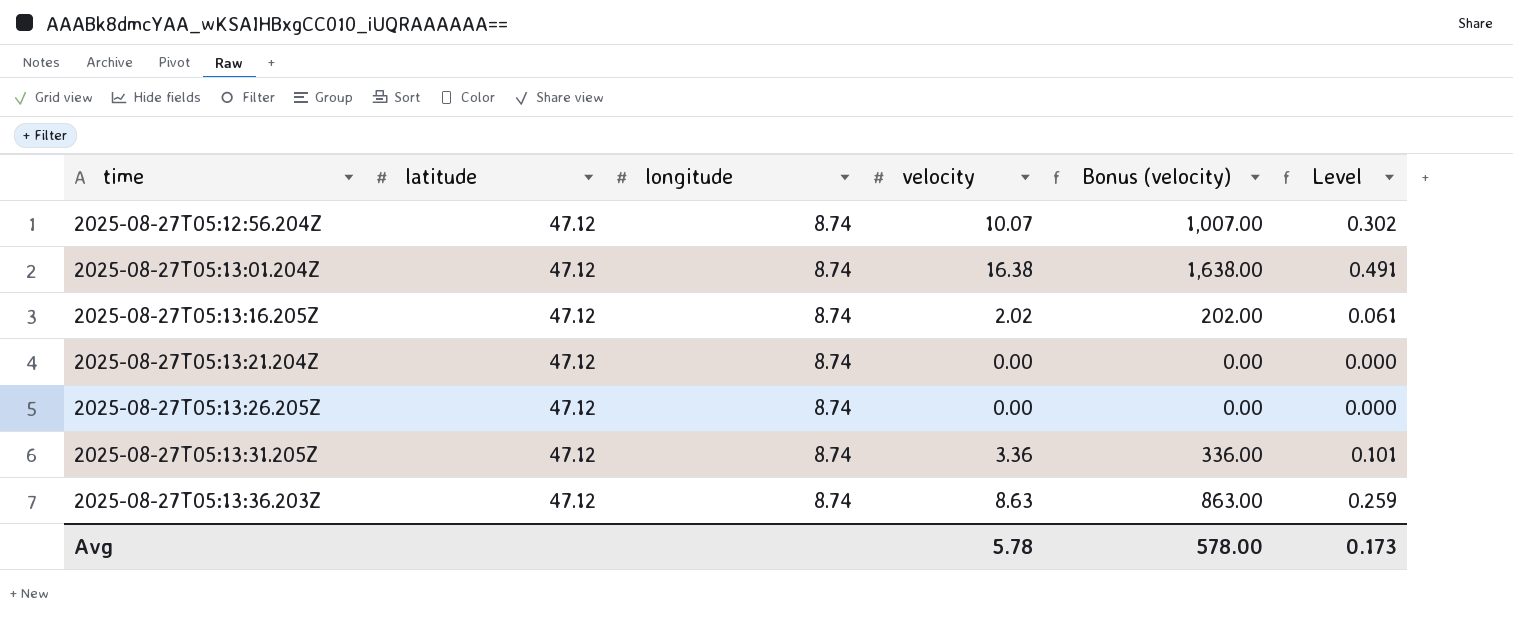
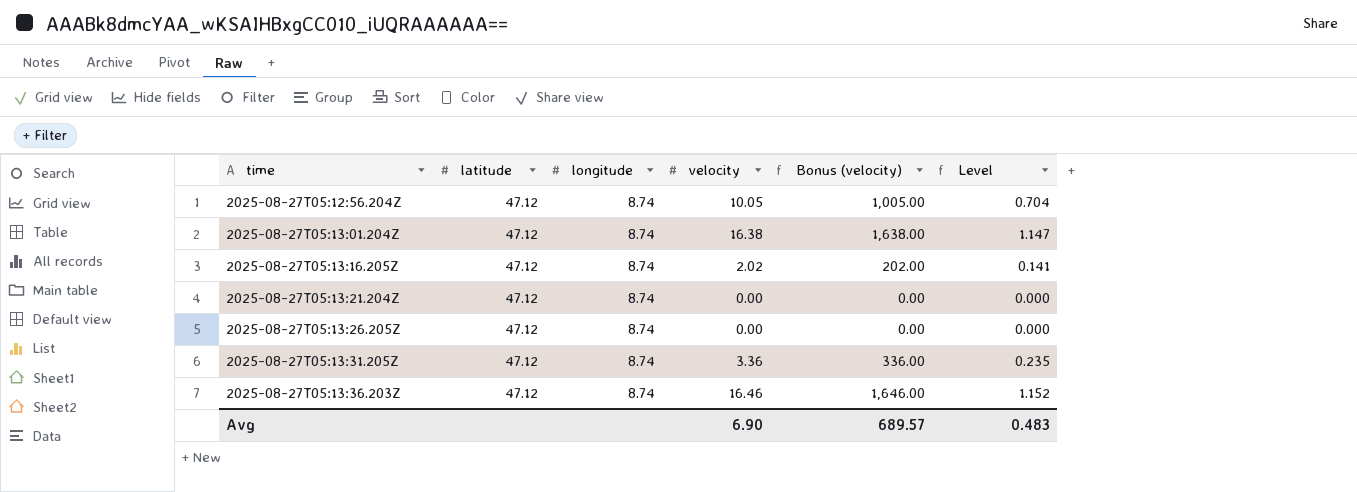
column Level | formula: [velocity] * 0.03 -> [velocity] * 0.07
2025-08-27T05:12:56.204Z | velocity: 10.07 -> 10.05
2025-08-27T05:12:56.204Z | Bonus (velocity): 1,007.00 -> 1,005.00
2025-08-27T05:13:36.203Z | velocity: 8.63 -> 16.46
2025-08-27T05:13:36.203Z | Bonus (velocity): 863.00 -> 1,646.00
Avg | velocity: 5.78 -> 6.90
Avg | Bonus (velocity): 578.00 -> 689.57
Avg | Level: 0.173 -> 0.483

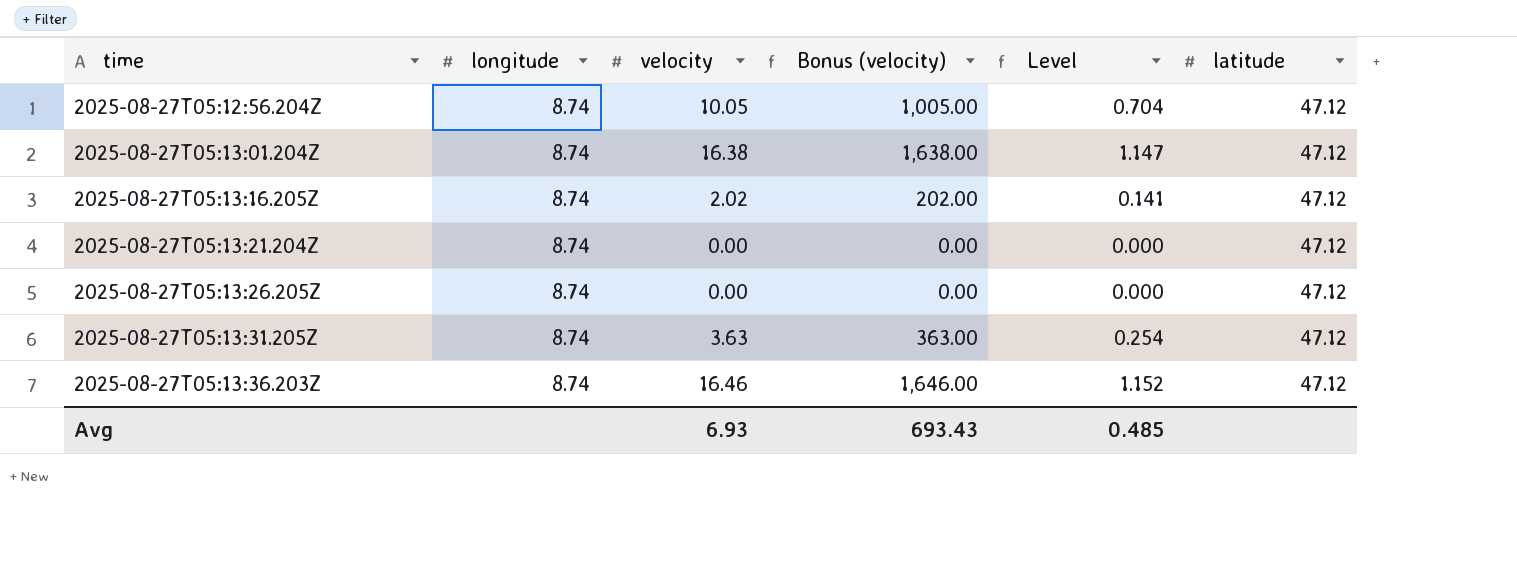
column latitude | position: 2 -> 6
2025-08-27T05:13:31.205Z | velocity: 3.36 -> 3.63
2025-08-27T05:13:31.205Z | Bonus (velocity): 336.00 -> 363.00
2025-08-27T05:13:31.205Z | Level: 0.235 -> 0.254
Avg | velocity: 6.90 -> 6.93
Avg | Bonus (velocity): 689.57 -> 693.43
Avg | Level: 0.483 -> 0.485

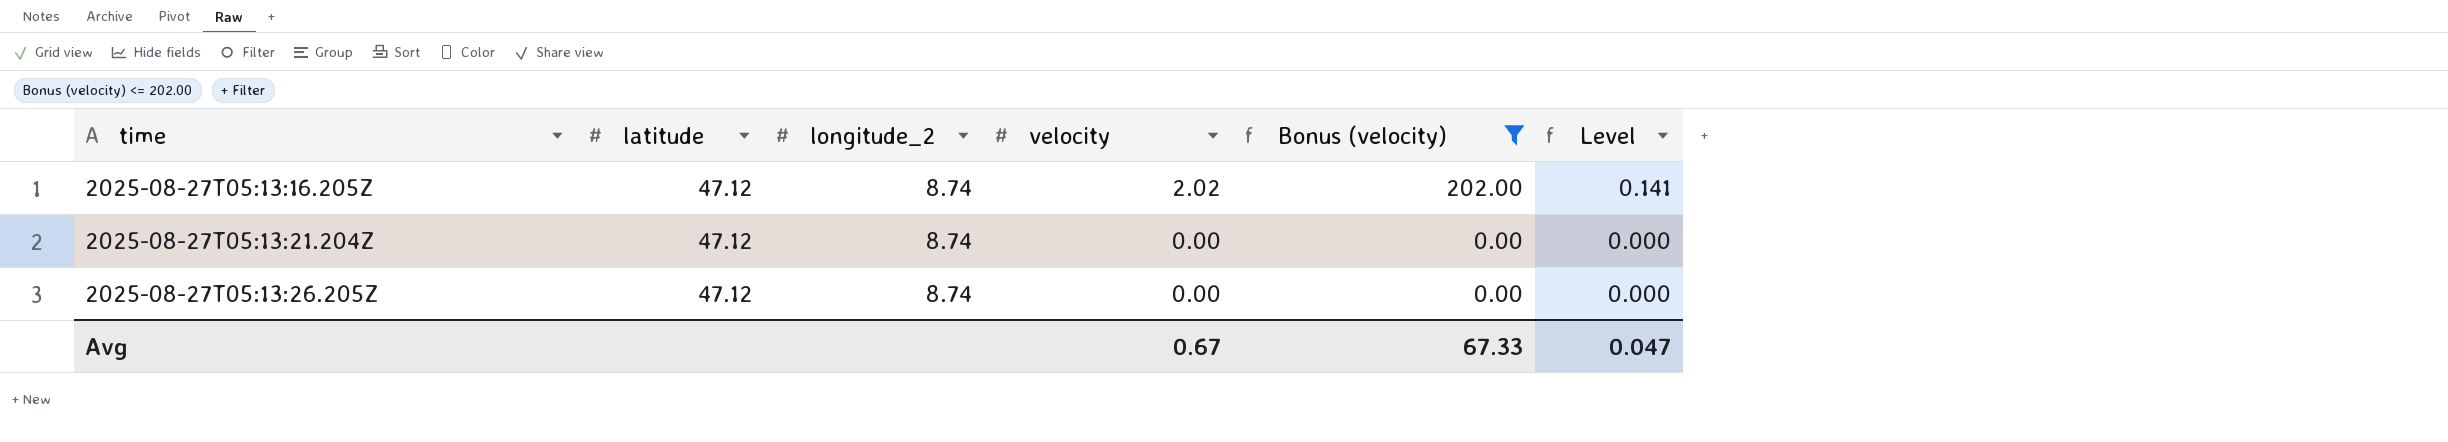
filter: none -> Bonus (velocity) <= 202.00
column latitude | position: 6 -> 2
column name: longitude -> longitude_2
Avg | velocity: 6.93 -> 0.67
Avg | Bonus (velocity): 693.43 -> 67.33
Avg | Level: 0.485 -> 0.047

